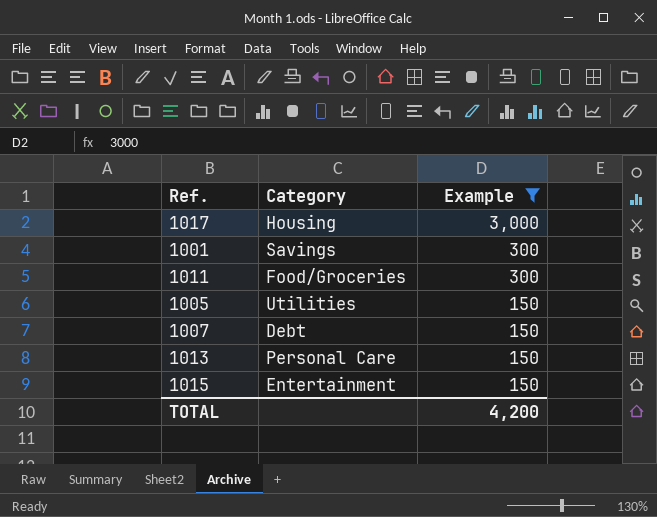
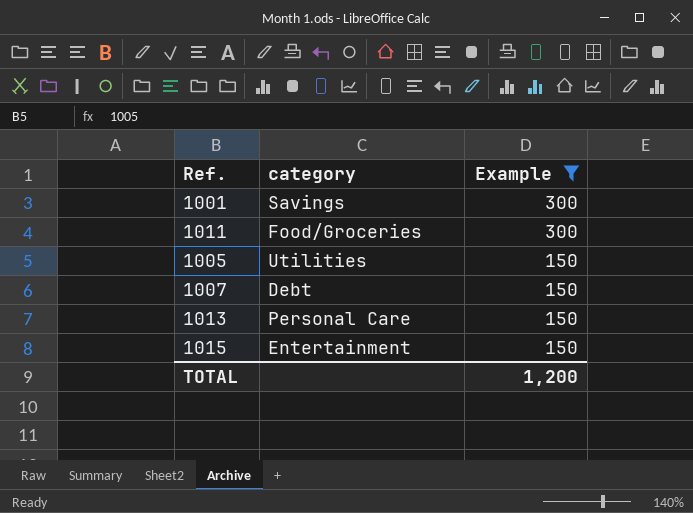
column name: Category -> category
row 1017: Housing | 3,000 -> none
TOTAL | Example: 4,200 -> 1,200

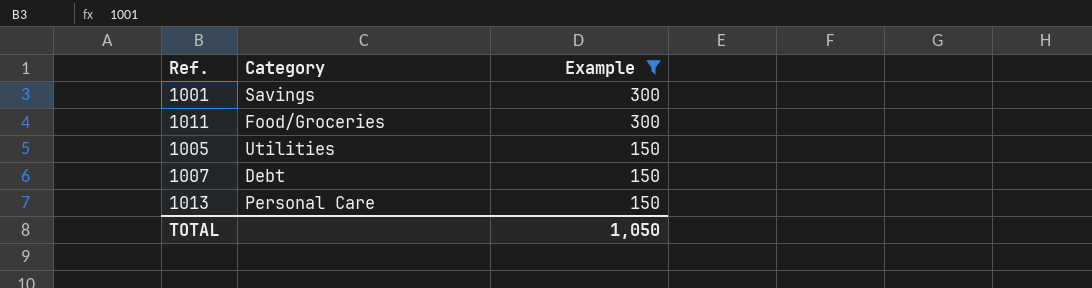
column name: category -> Category
row 1015: Entertainment | 150 -> none
TOTAL | Example: 1,200 -> 1,050

